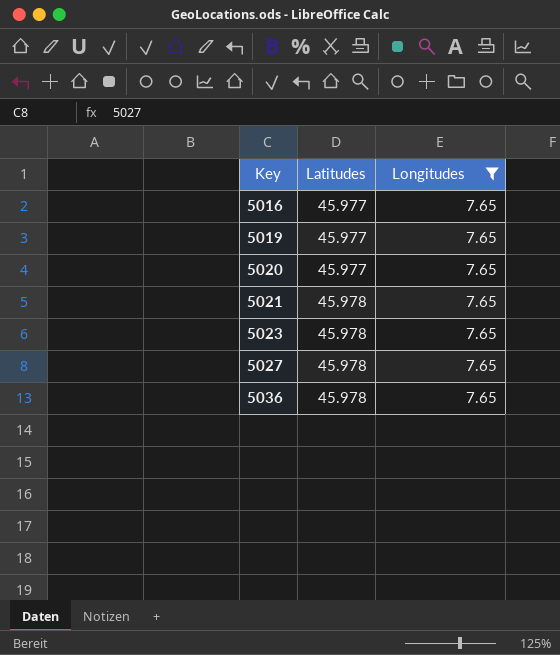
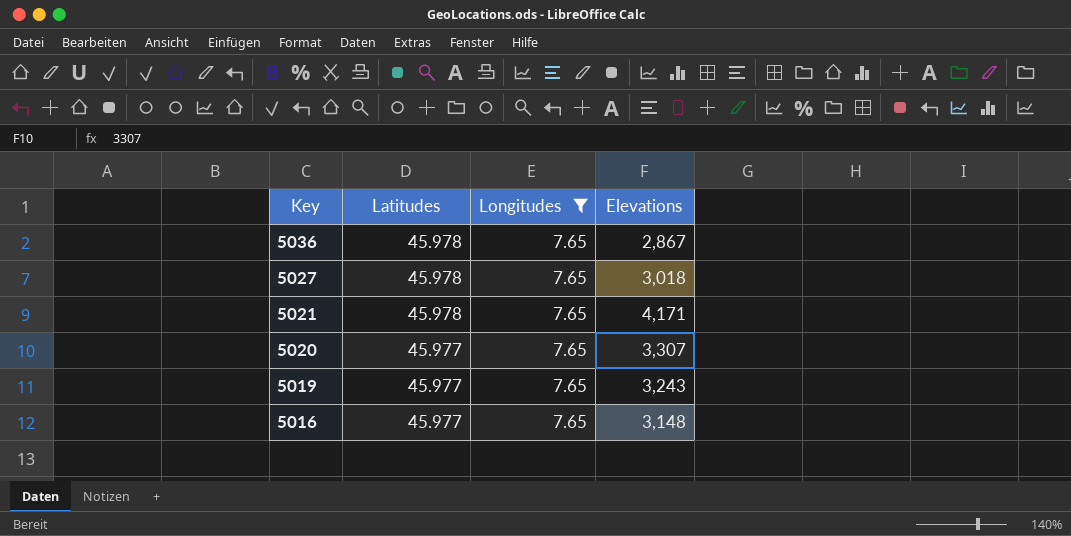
row order: Key ascending -> Key descending
column Elevations | position: none -> 4
row 5023: 45.978 | 7.65 -> none

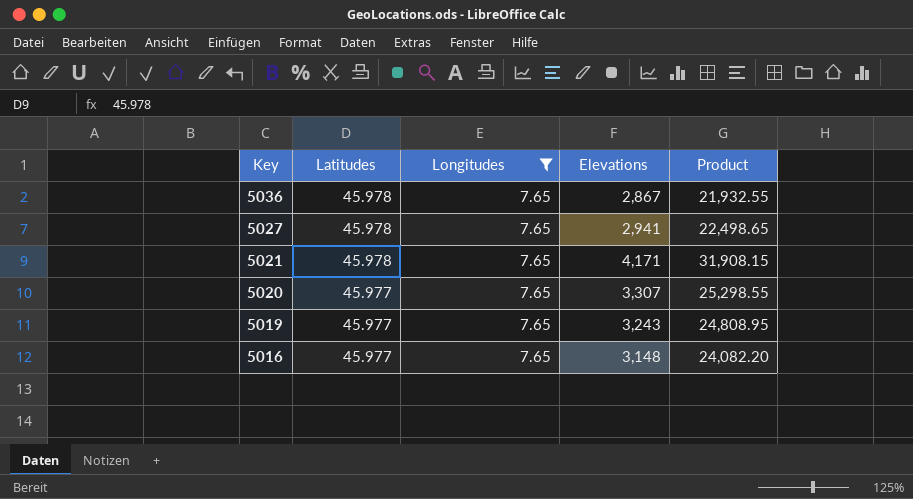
column Product | formula: none -> [Longitudes] * [Elevations]
5027 | Elevations: 3,018 -> 2,941

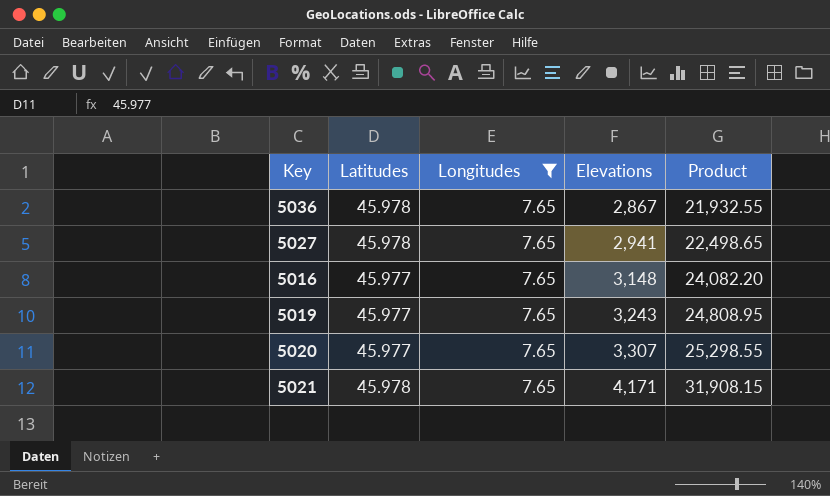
row order: Key descending -> Elevations ascending

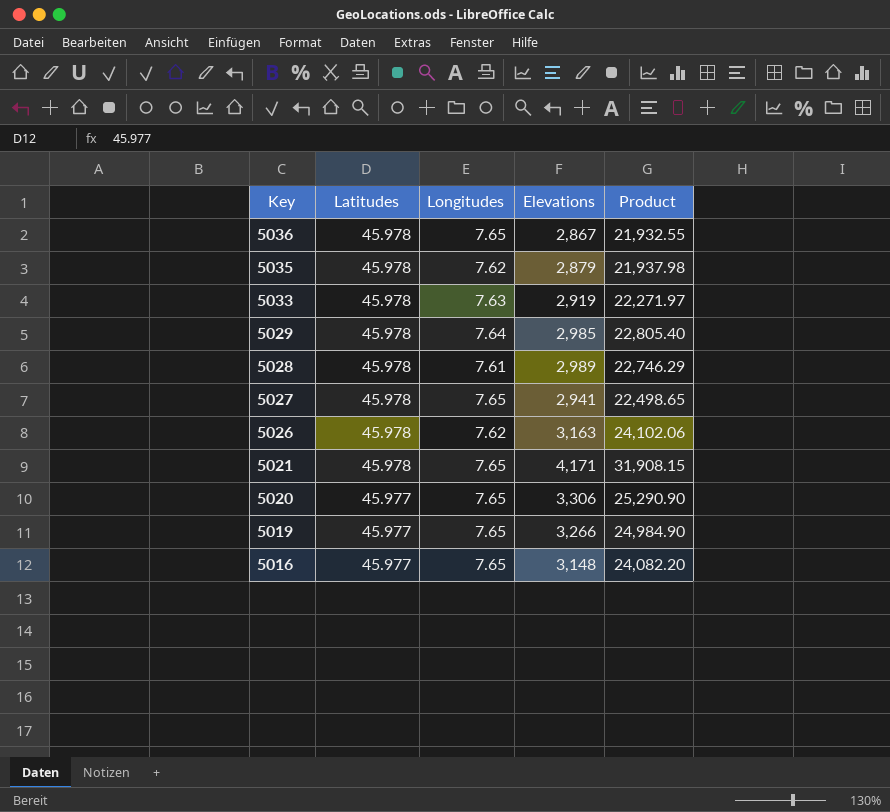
filter: Longitudes = 7.65 -> none
row order: Elevations ascending -> Key descending
5020 | Elevations: 3,307 -> 3,306
5020 | Product: 25,298.55 -> 25,290.90
5019 | Elevations: 3,243 -> 3,266
5019 | Product: 24,808.95 -> 24,984.90

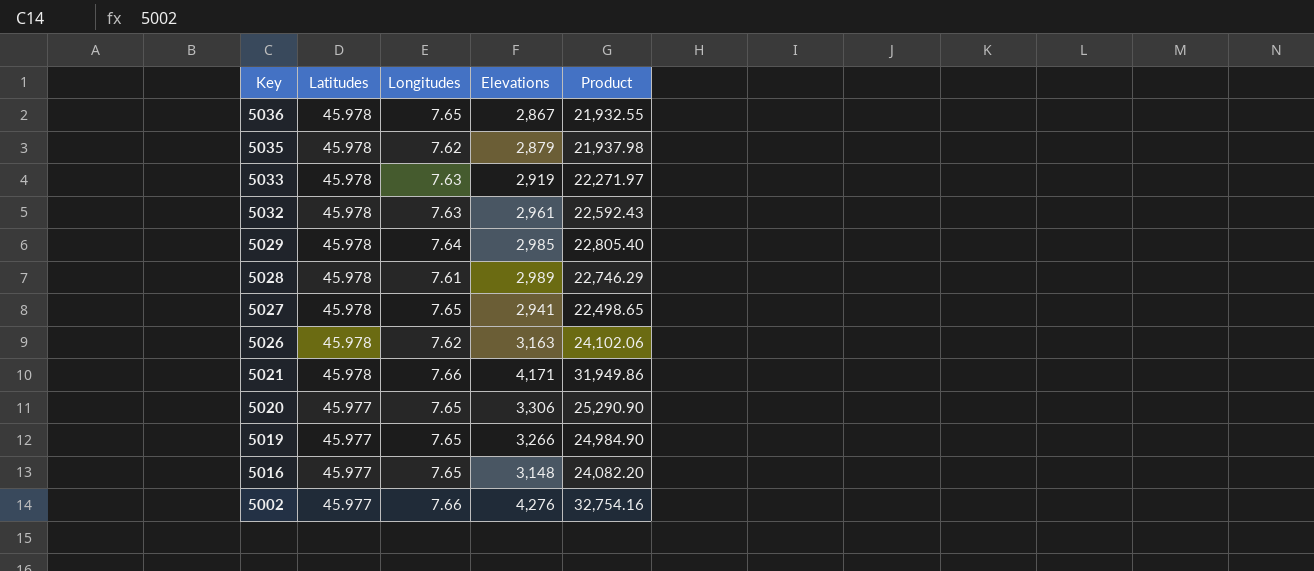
row 5032: none -> 45.978 | 7.63 | 2,961 | 22,592.43
5021 | Longitudes: 7.65 -> 7.66
5021 | Product: 31,908.15 -> 31,949.86
row 5002: none -> 45.977 | 7.66 | 4,276 | 32,754.16

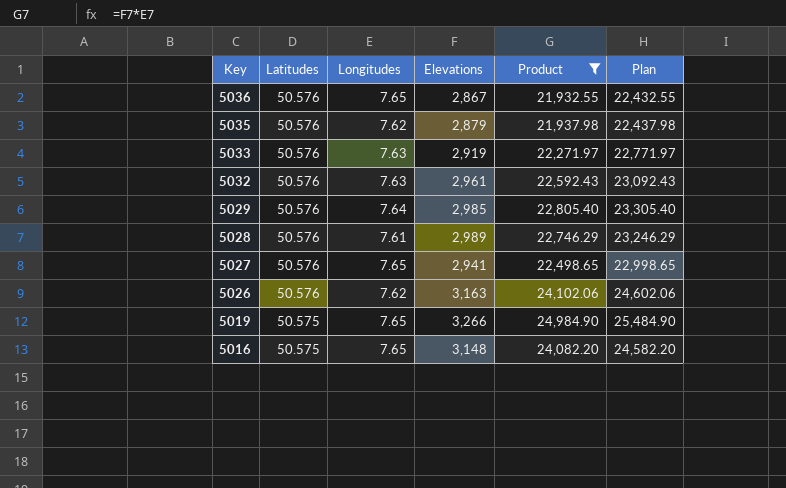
filter: none -> Product <= 24,984.90
column Plan | formula: none -> [Product] + 500
5036 | Latitudes: 45.978 -> 50.576
5035 | Latitudes: 45.978 -> 50.576
5033 | Latitudes: 45.978 -> 50.576
5032 | Latitudes: 45.978 -> 50.576
5029 | Latitudes: 45.978 -> 50.576
5028 | Latitudes: 45.978 -> 50.576
5027 | Latitudes: 45.978 -> 50.576
5026 | Latitudes: 45.978 -> 50.576
5019 | Latitudes: 45.977 -> 50.575
5016 | Latitudes: 45.977 -> 50.575

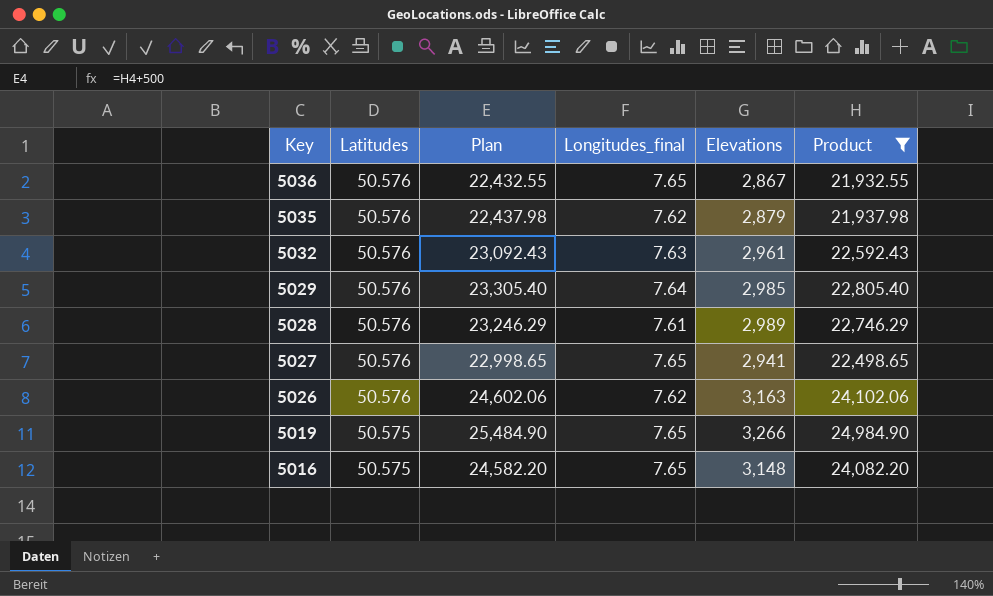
column Plan | position: 6 -> 3
column name: Longitudes -> Longitudes_final
row 5033: 50.576 | 7.63 | 2,919 | 22,271.97 | 22,771.97 -> none

